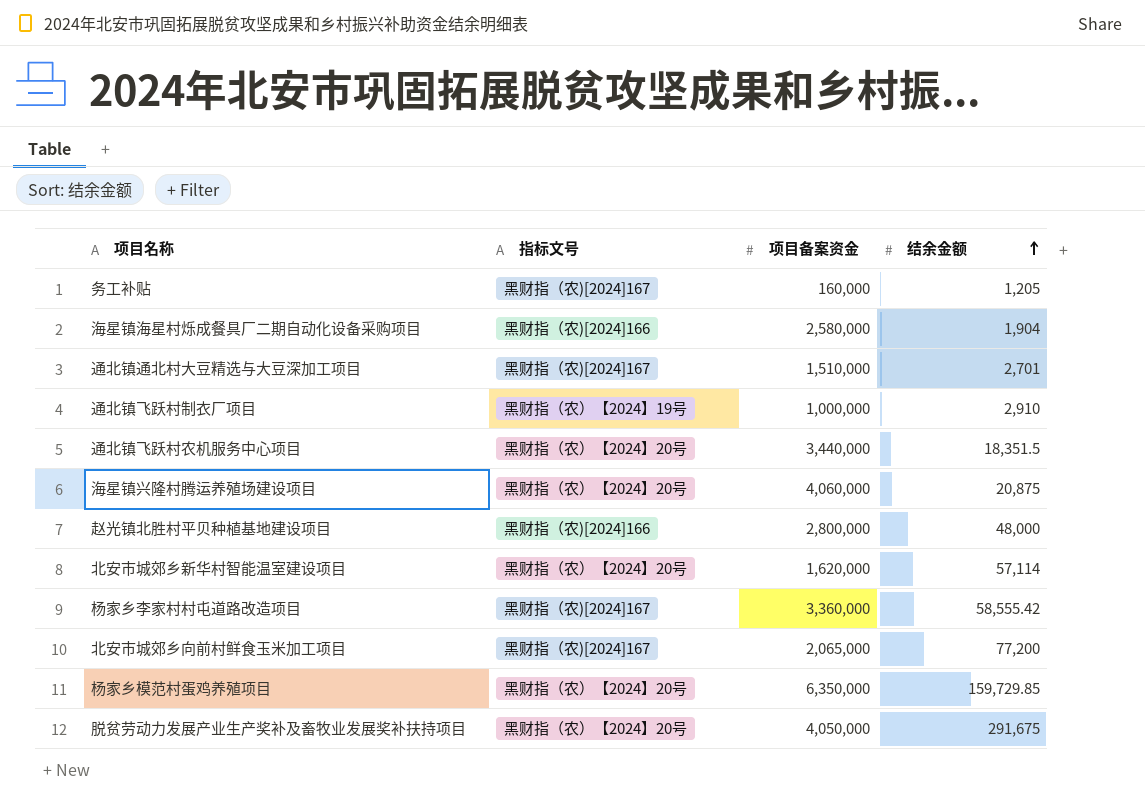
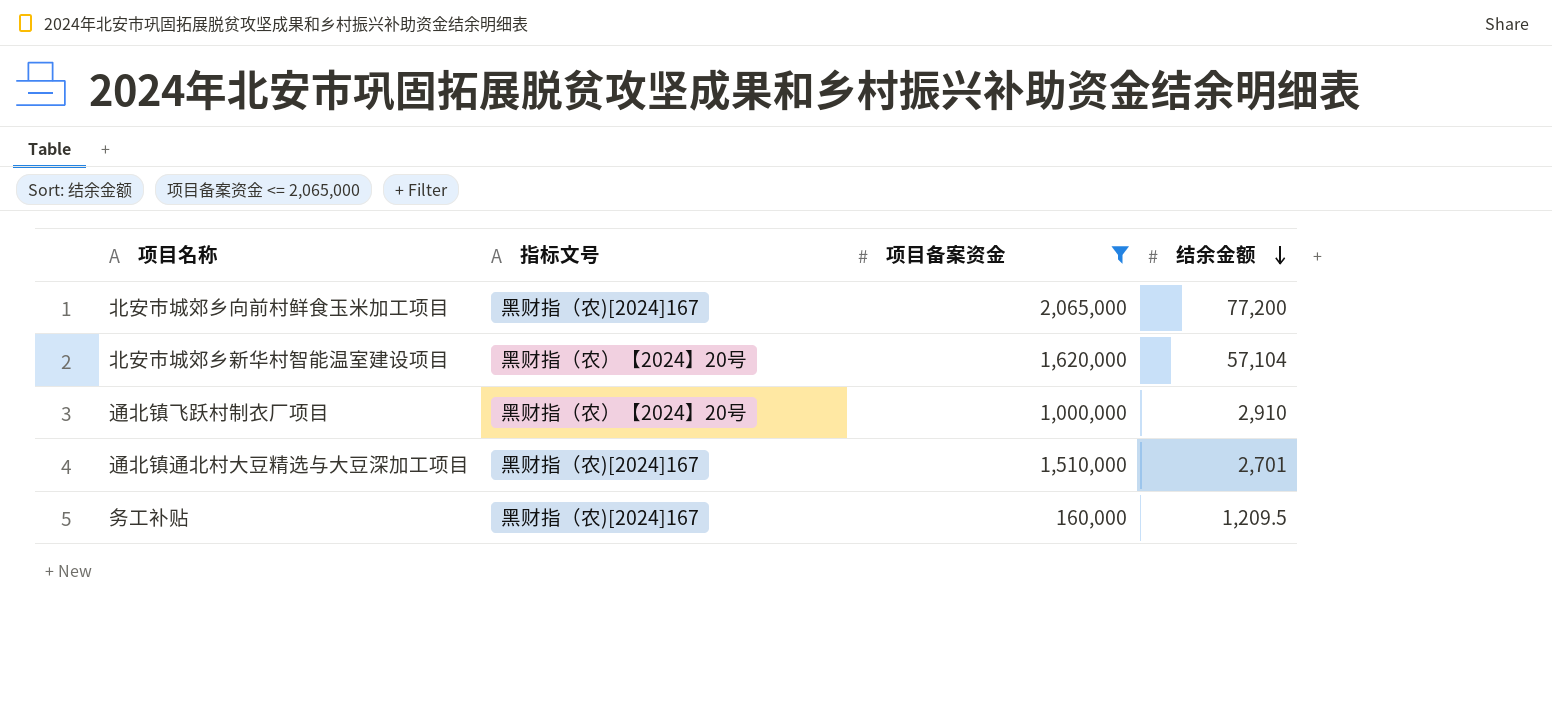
filter: none -> 项目备案资金 <= 2,065,000
row order: 结余金额 ascending -> 结余金额 descending
北安市城郊乡新华村智能温室建设项目 | 结余金额: 57,114 -> 57,104
通北镇飞跃村制衣厂项目 | 指标文号: 黑财指（农）【2024】19号 -> 黑财指（农）【2024】20号
务工补贴 | 结余金额: 1,205 -> 1,209.5

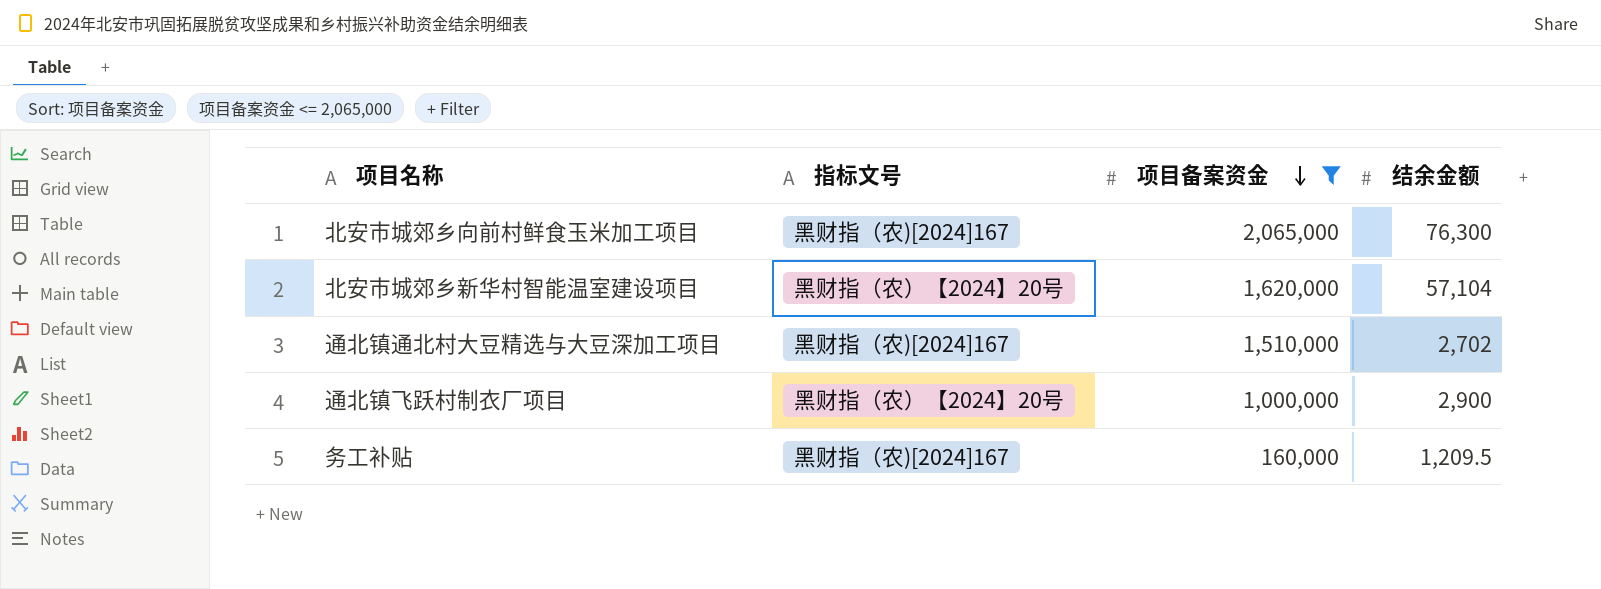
row order: 结余金额 descending -> 项目备案资金 descending
北安市城郊乡向前村鲜食玉米加工项目 | 结余金额: 77,200 -> 76,300
通北镇通北村大豆精选与大豆深加工项目 | 结余金额: 2,701 -> 2,702
通北镇飞跃村制衣厂项目 | 结余金额: 2,910 -> 2,900

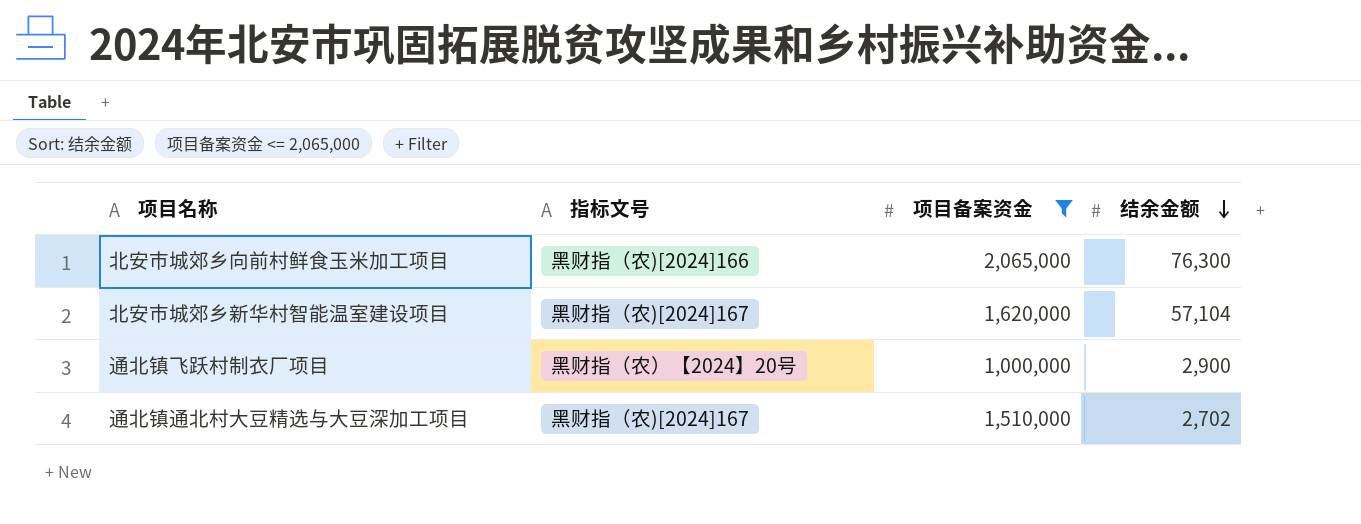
row order: 项目备案资金 descending -> 结余金额 descending
row 务工补贴: 黑财指（农)[2024]167 | 160,000 | 1,209.5 -> none
北安市城郊乡向前村鲜食玉米加工项目 | 指标文号: 黑财指（农)[2024]167 -> 黑财指（农)[2024]166
北安市城郊乡新华村智能温室建设项目 | 指标文号: 黑财指（农）【2024】20号 -> 黑财指（农)[2024]167

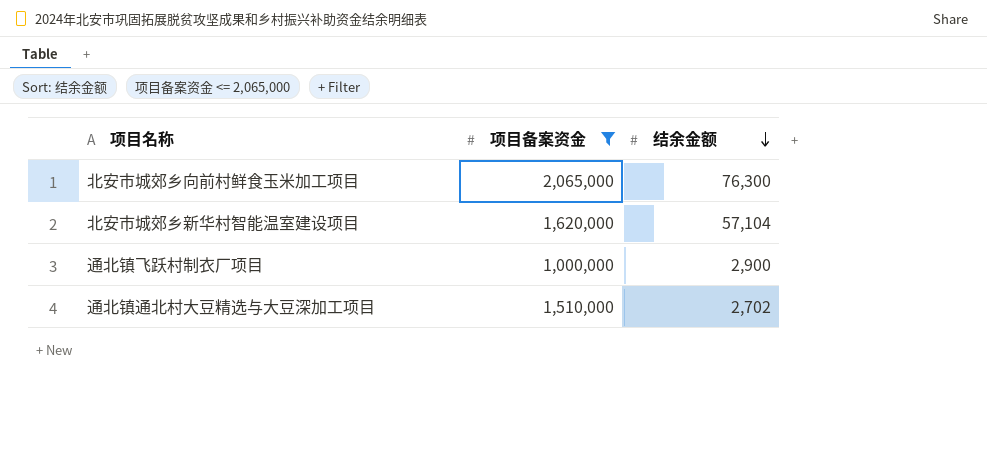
column 指标文号 | position: 2 -> none

